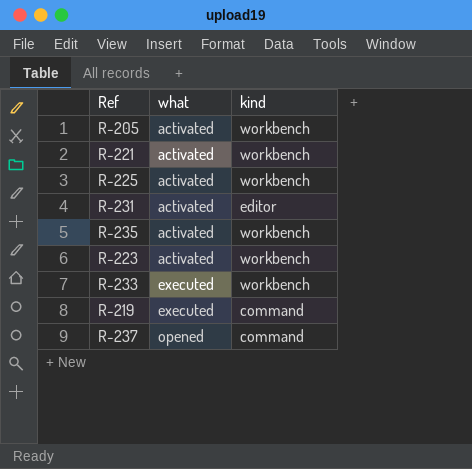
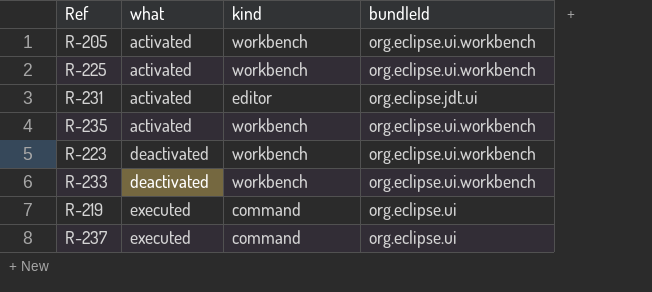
column bundleId | position: none -> 4
row R-221: activated | workbench -> none
R-223 | what: activated -> deactivated
R-233 | what: executed -> deactivated
R-237 | what: opened -> executed

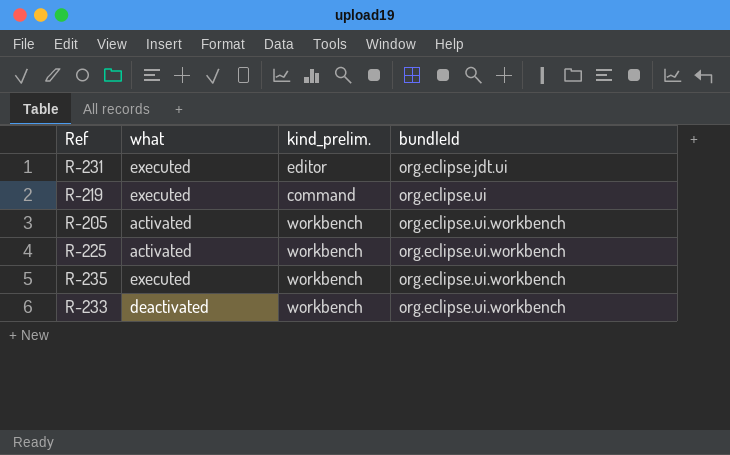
row order: what ascending -> bundleId ascending
column name: kind -> kind_prelim.
row R-223: deactivated | workbench | org.eclipse.ui.workbench -> none
row R-237: executed | command | org.eclipse.ui -> none
R-231 | what: activated -> executed
R-235 | what: activated -> executed

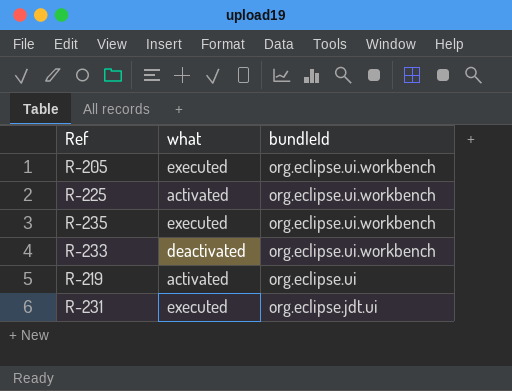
row order: bundleId ascending -> bundleId descending
column kind_prelim. | position: 3 -> none
R-205 | what: activated -> executed
R-219 | what: executed -> activated

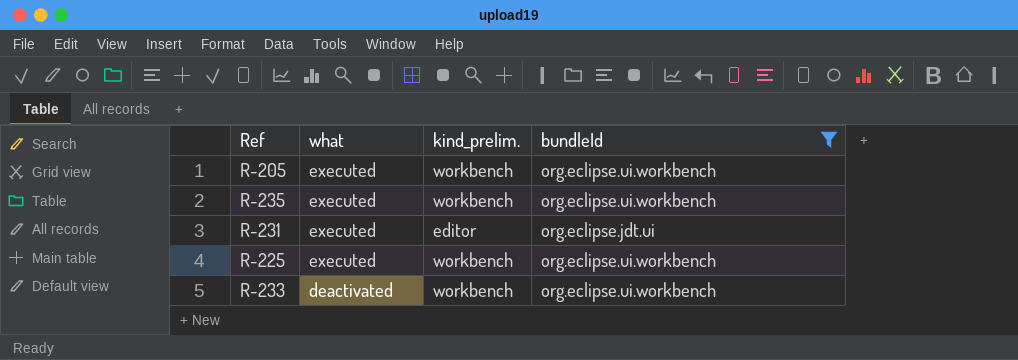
filter: none -> bundleId != org.eclipse.ui
row order: bundleId descending -> what descending
column kind_prelim. | position: none -> 3
R-225 | what: activated -> executed

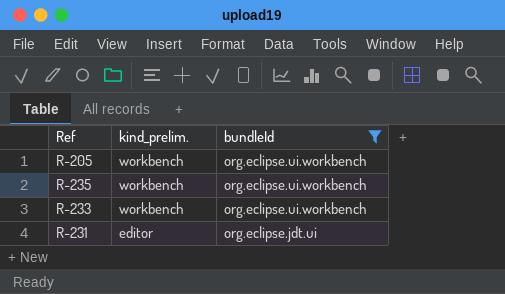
row order: what descending -> kind_prelim. descending
column what | position: 2 -> none
row R-225: executed | workbench | org.eclipse.ui.workbench -> none

